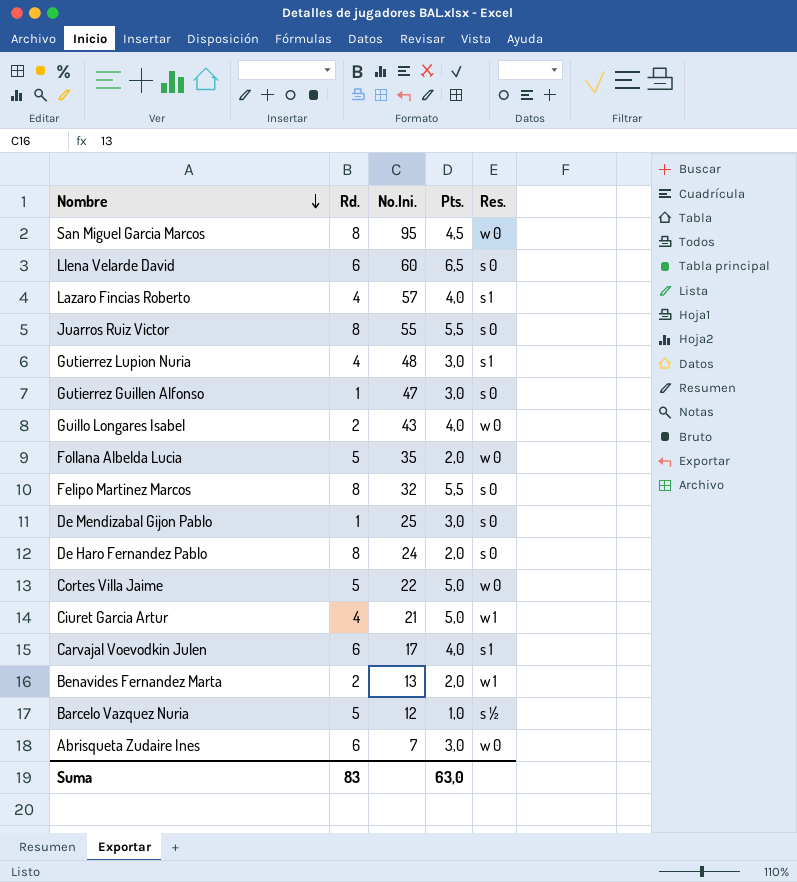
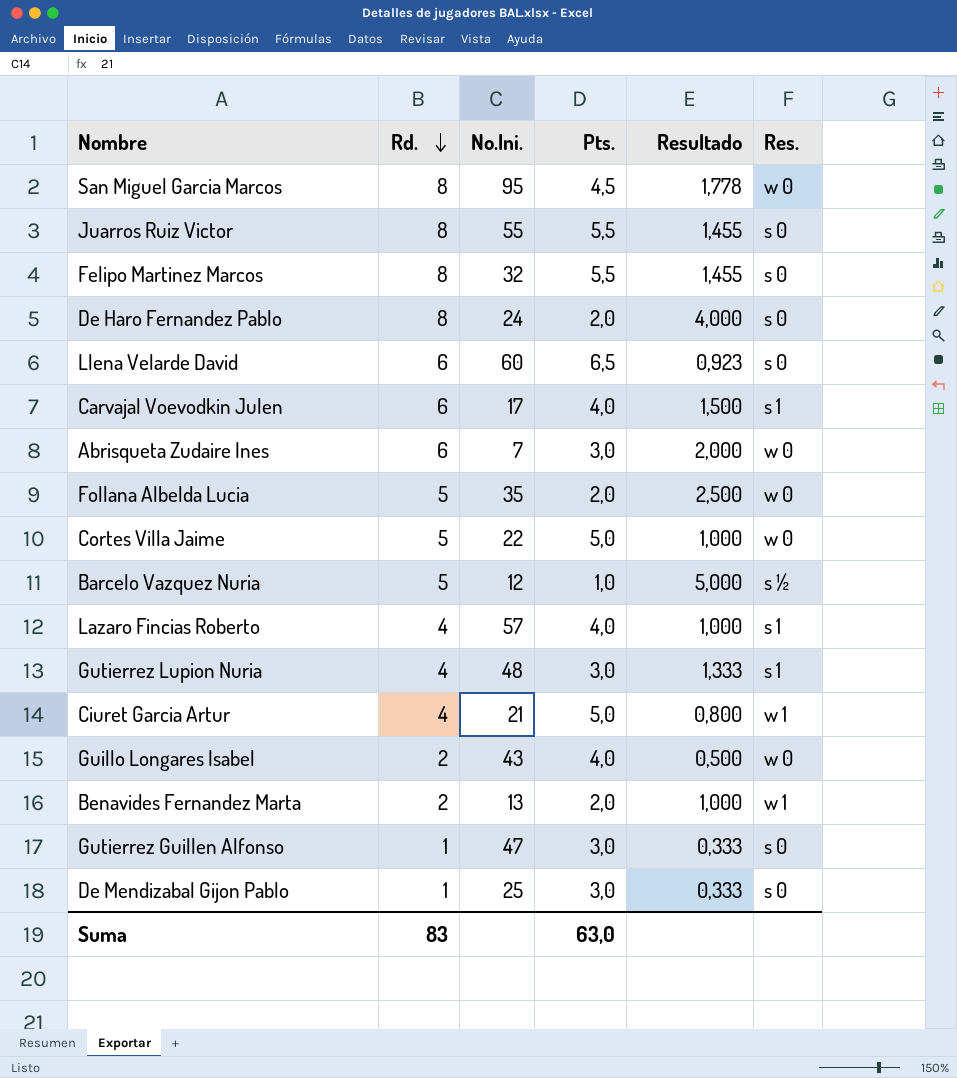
row order: Nombre descending -> Rd. descending
column Resultado | formula: none -> [Rd.] / [Pts.]

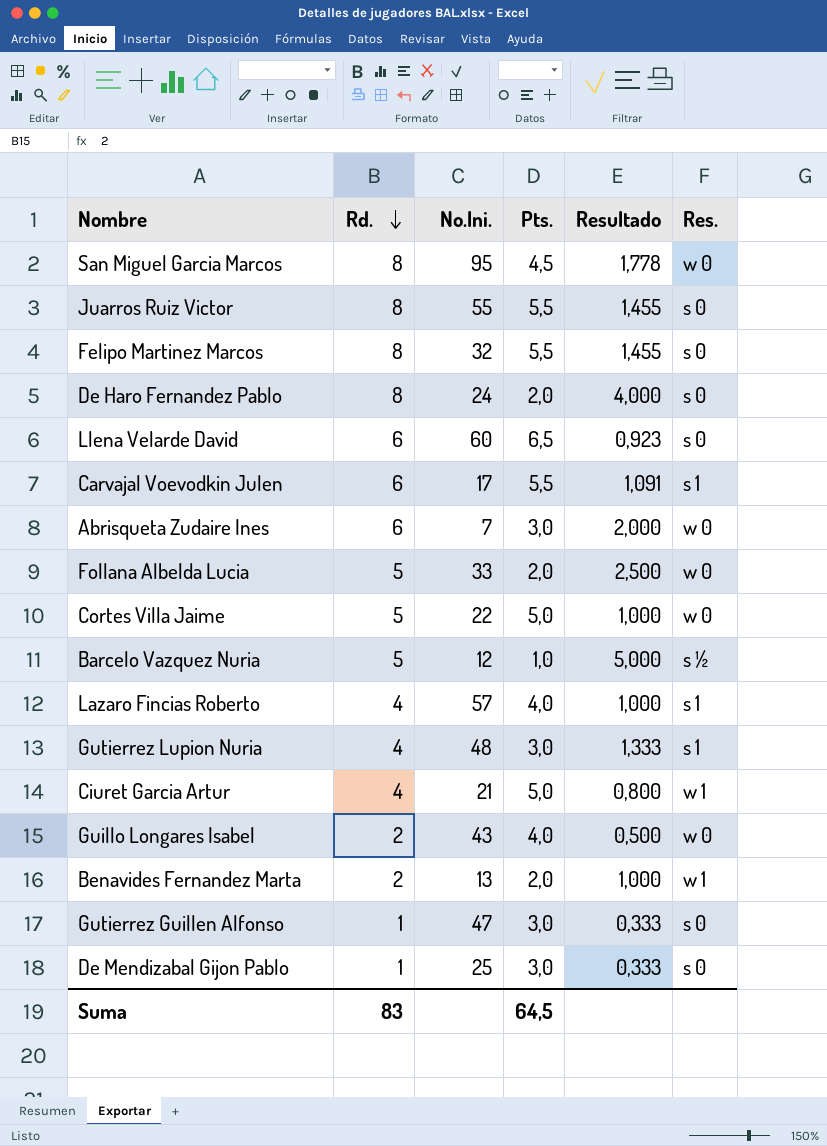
Carvajal Voevodkin Julen | Pts.: 4,0 -> 5,5
Carvajal Voevodkin Julen | Resultado: 1,500 -> 1,091
Follana Albelda Lucia | No.Ini.: 35 -> 33
Suma | Pts.: 63,0 -> 64,5

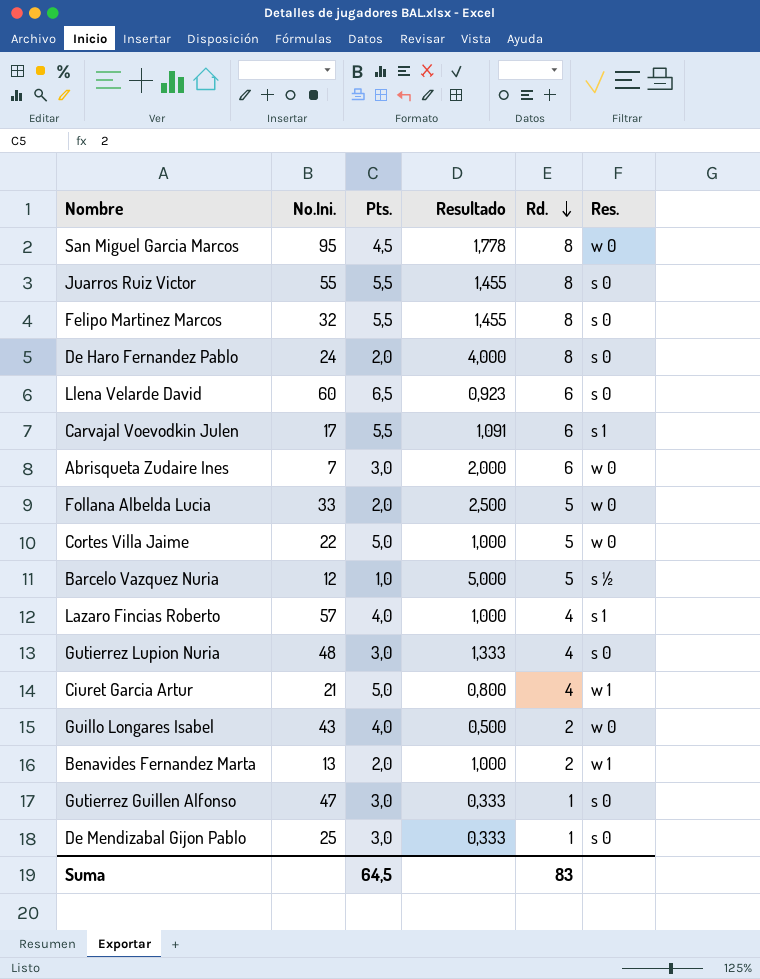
column Rd. | position: 2 -> 5
Gutierrez Lupion Nuria | Res.: s 1 -> s 0

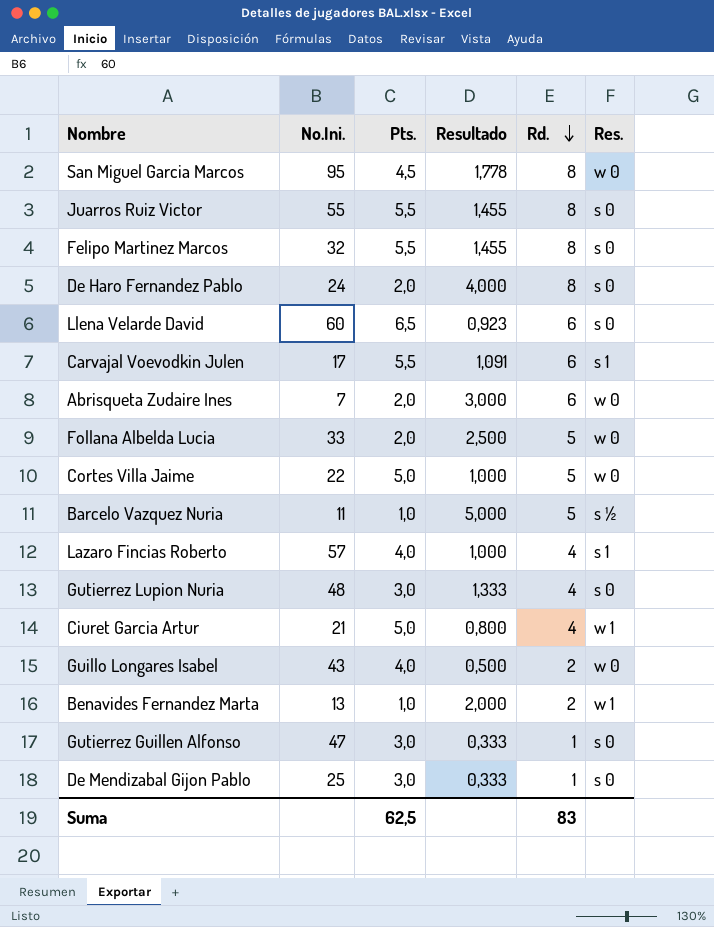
Abrisqueta Zudaire Ines | Pts.: 3,0 -> 2,0
Abrisqueta Zudaire Ines | Resultado: 2,000 -> 3,000
Barcelo Vazquez Nuria | No.Ini.: 12 -> 11
Benavides Fernandez Marta | Pts.: 2,0 -> 1,0
Benavides Fernandez Marta | Resultado: 1,000 -> 2,000
Suma | Pts.: 64,5 -> 62,5

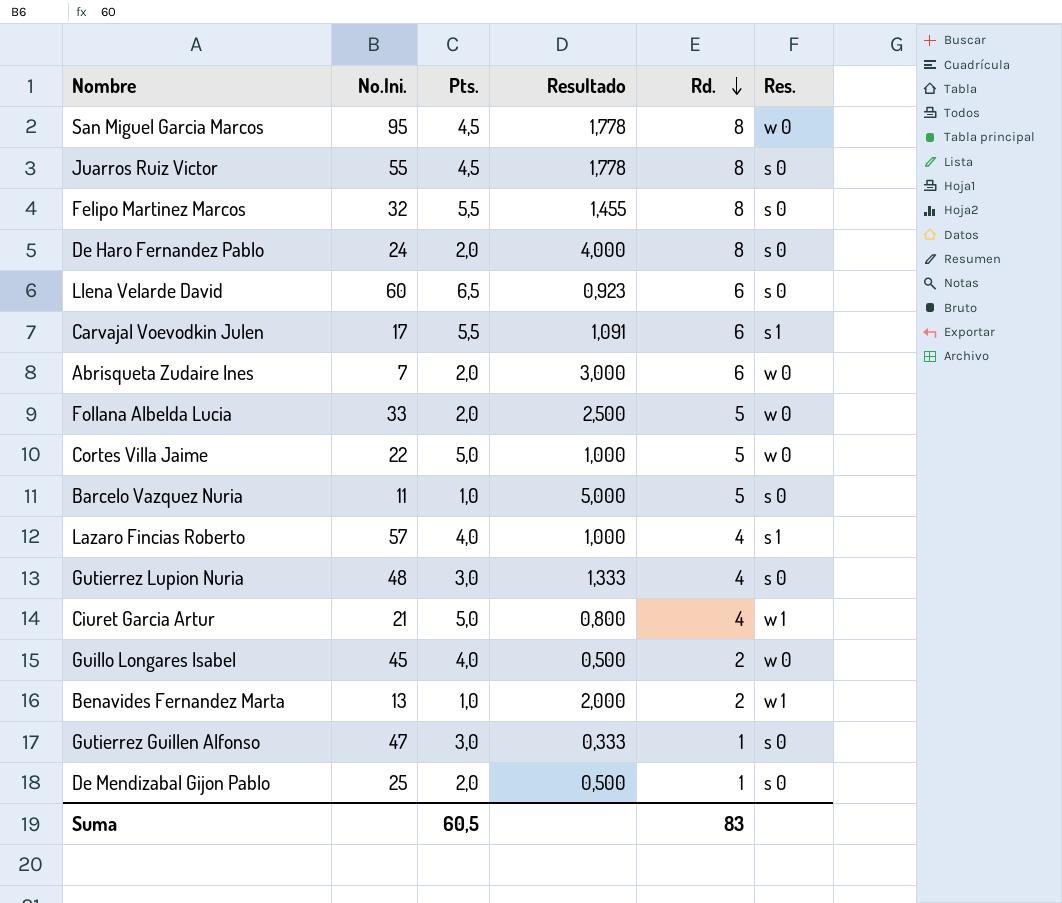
Juarros Ruiz Victor | Pts.: 5,5 -> 4,5
Juarros Ruiz Victor | Resultado: 1,455 -> 1,778
Barcelo Vazquez Nuria | Res.: s ½ -> s 0
Guillo Longares Isabel | No.Ini.: 43 -> 45
De Mendizabal Gijon Pablo | Pts.: 3,0 -> 2,0
De Mendizabal Gijon Pablo | Resultado: 0,333 -> 0,500
Suma | Pts.: 62,5 -> 60,5

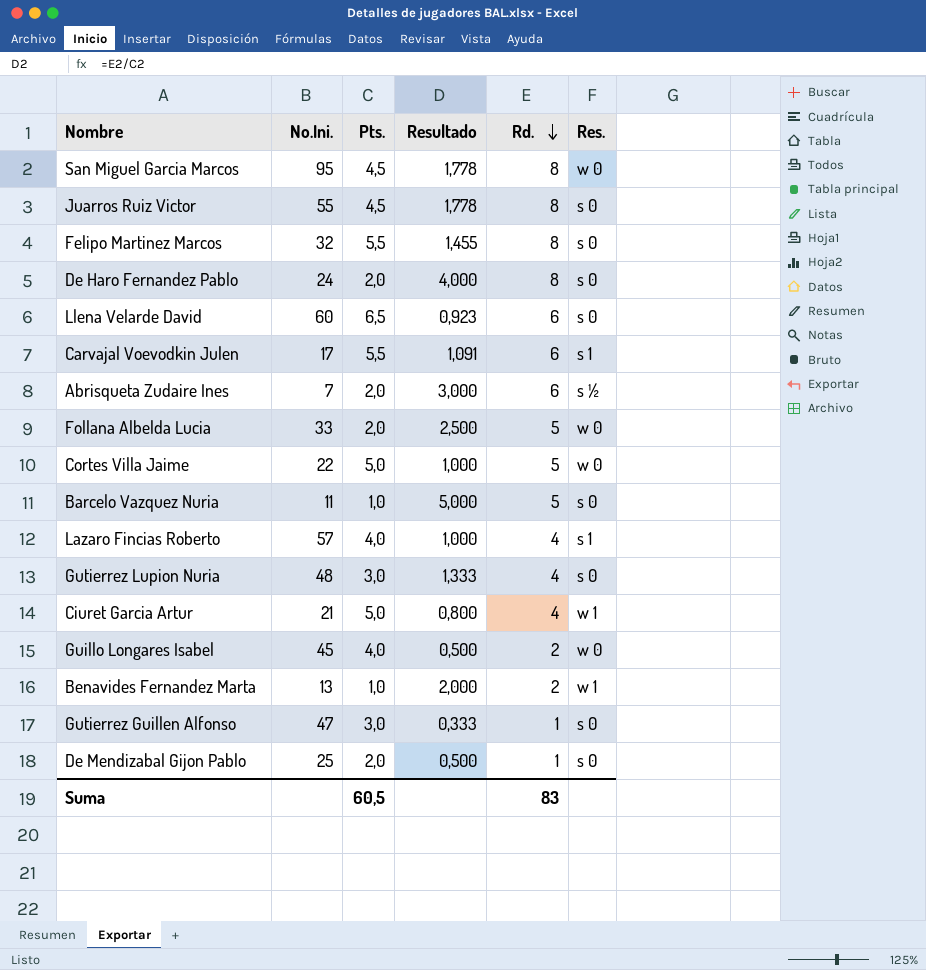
Abrisqueta Zudaire Ines | Res.: w 0 -> s ½

